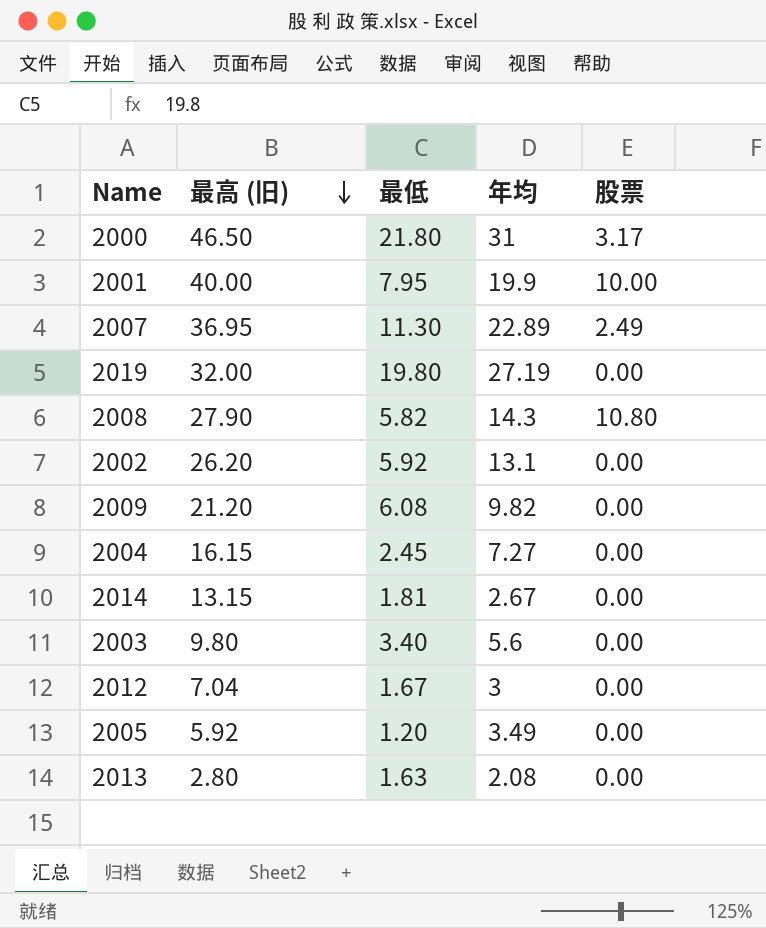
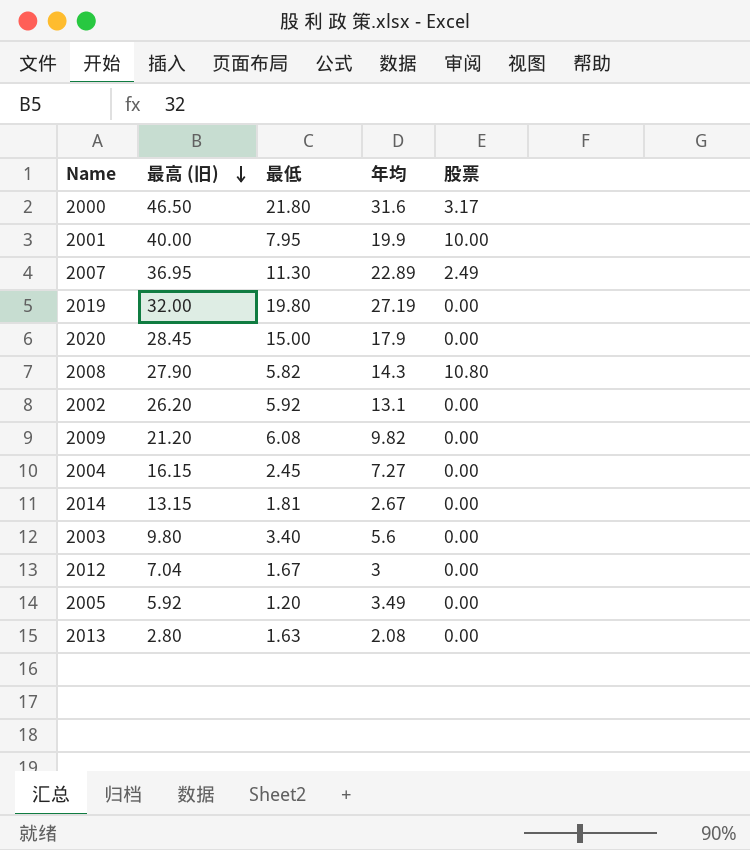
2000 | 年均: 31 -> 31.6
row 2020: none -> 28.45 | 15.00 | 17.9 | 0.00

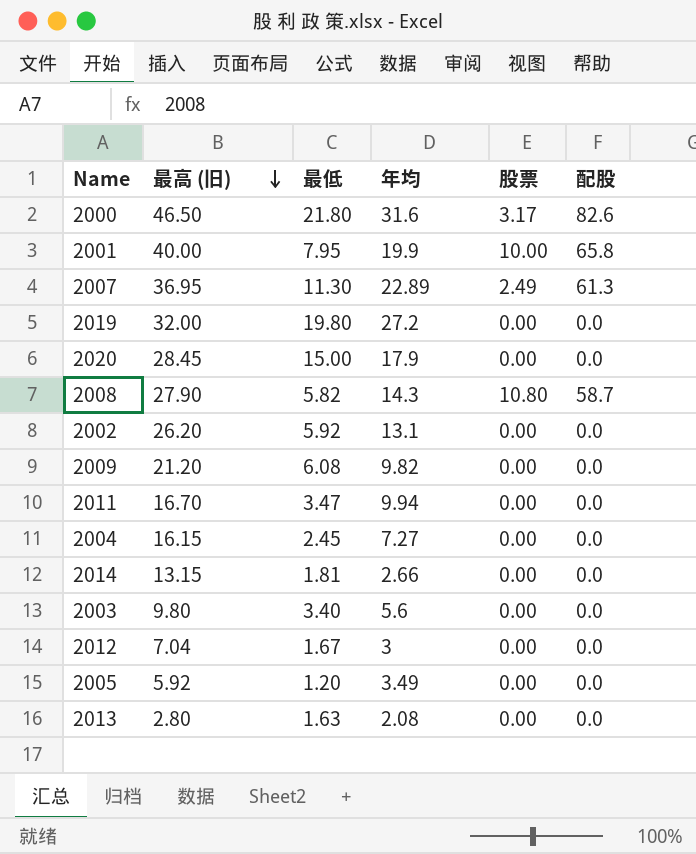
column 配股 | position: none -> 6
2019 | 年均: 27.19 -> 27.2
row 2011: none -> 16.70 | 3.47 | 9.94 | 0.00 | 0.0
2014 | 年均: 2.67 -> 2.66

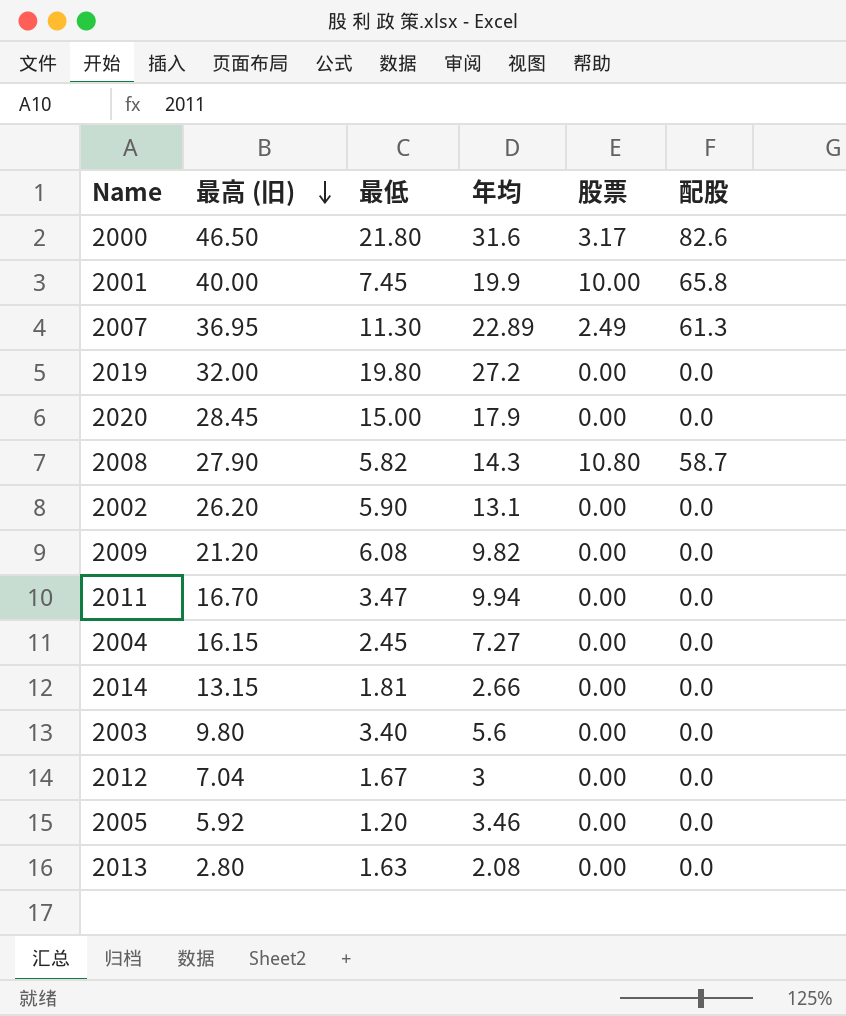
2001 | 最低: 7.95 -> 7.45
2002 | 最低: 5.92 -> 5.90
2005 | 年均: 3.49 -> 3.46

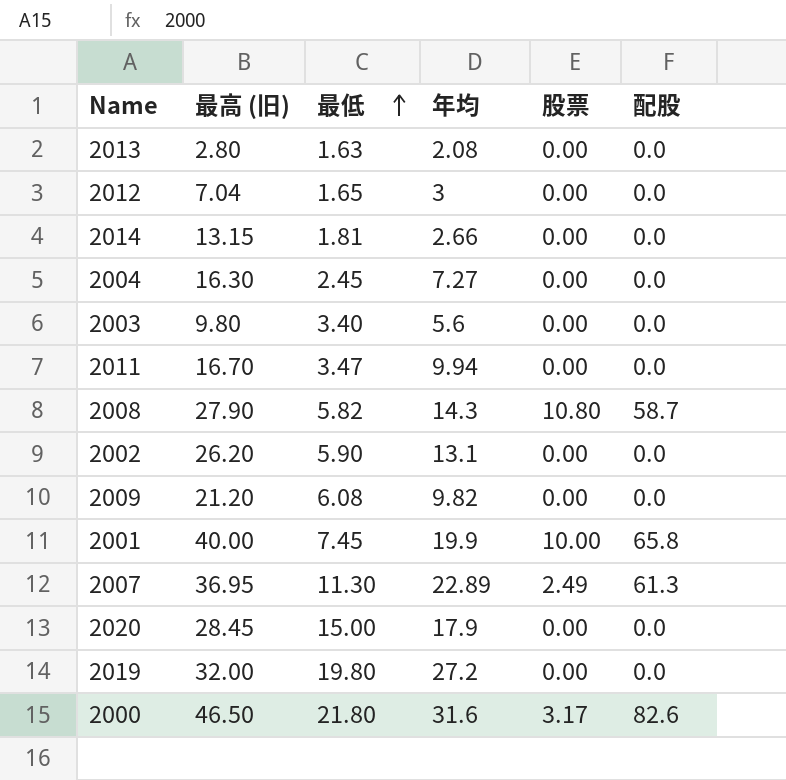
row order: 最高 (旧) descending -> 最低 ascending
row 2005: 5.92 | 1.20 | 3.46 | 0.00 | 0.0 -> none
2012 | 最低: 1.67 -> 1.65
2004 | 最高 (旧): 16.15 -> 16.30

